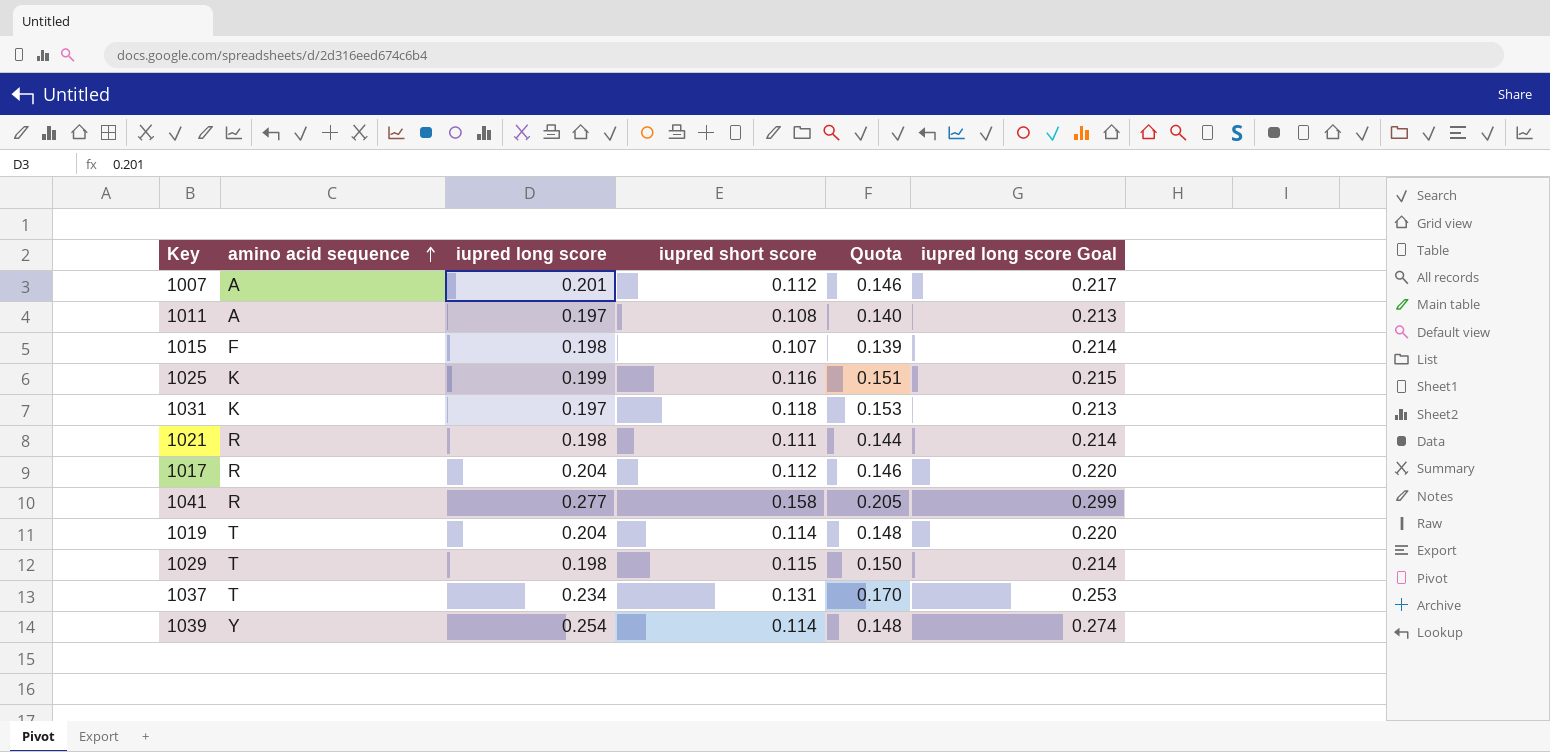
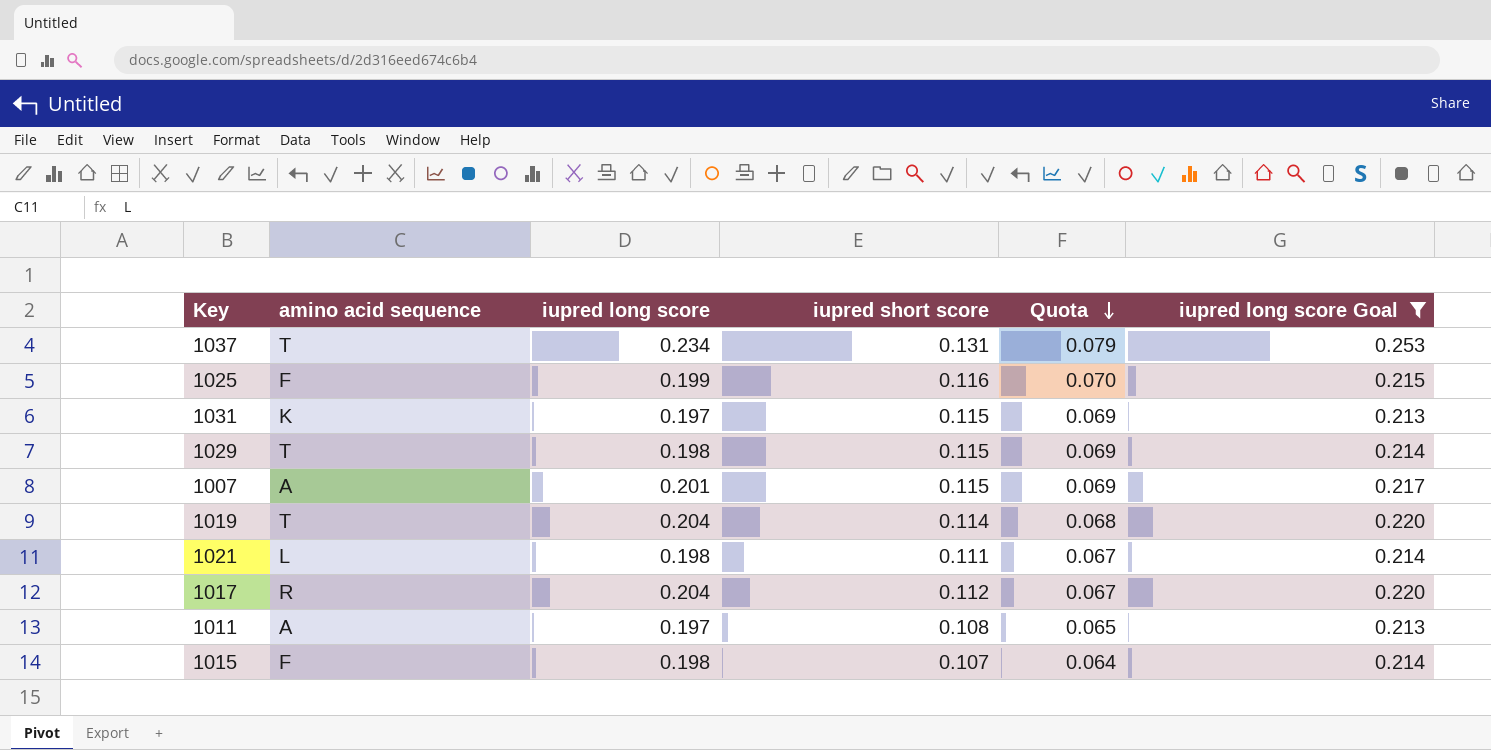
filter: none -> iupred long score Goal <= 0.253
row order: amino acid sequence ascending -> Quota descending
column Quota | formula: [iupred short score] * 1.3 -> [iupred short score] * 0.6
1025 | amino acid sequence: K -> F
1031 | iupred short score: 0.118 -> 0.115
1007 | iupred short score: 0.112 -> 0.115
1021 | amino acid sequence: R -> L

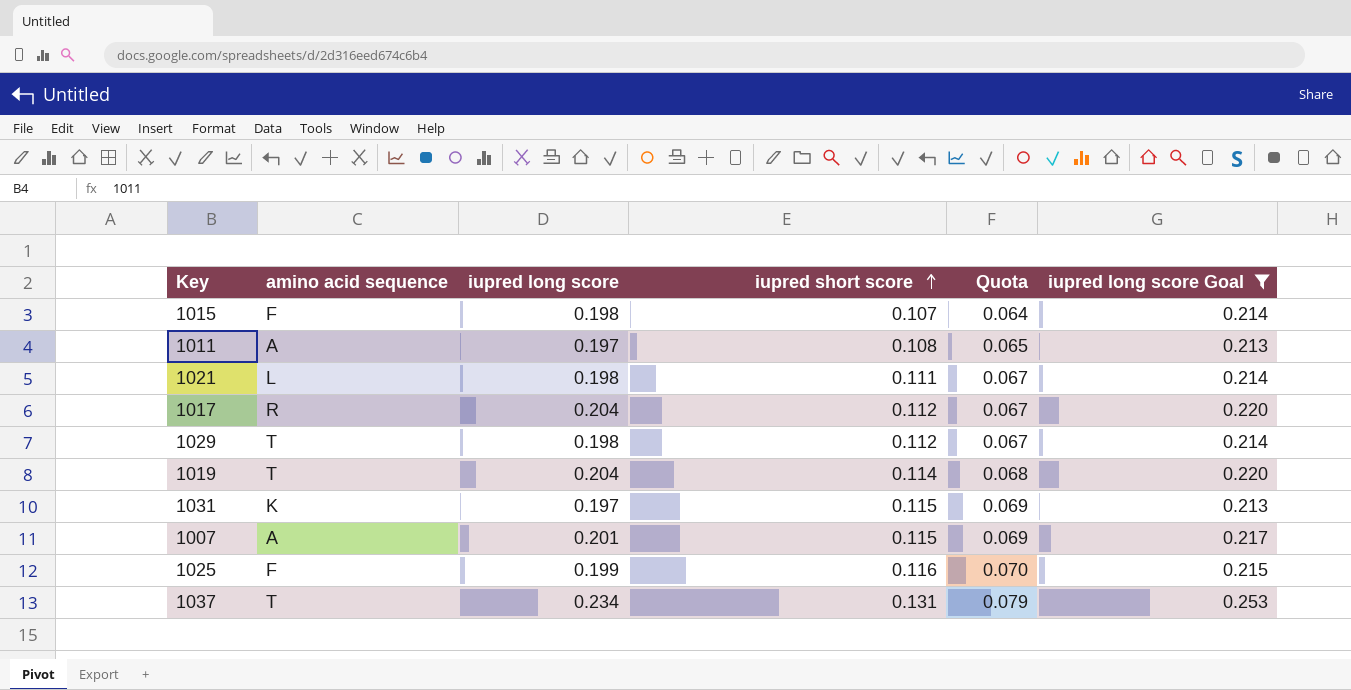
row order: Quota descending -> iupred short score ascending
1029 | iupred short score: 0.115 -> 0.112
1029 | Quota: 0.069 -> 0.067

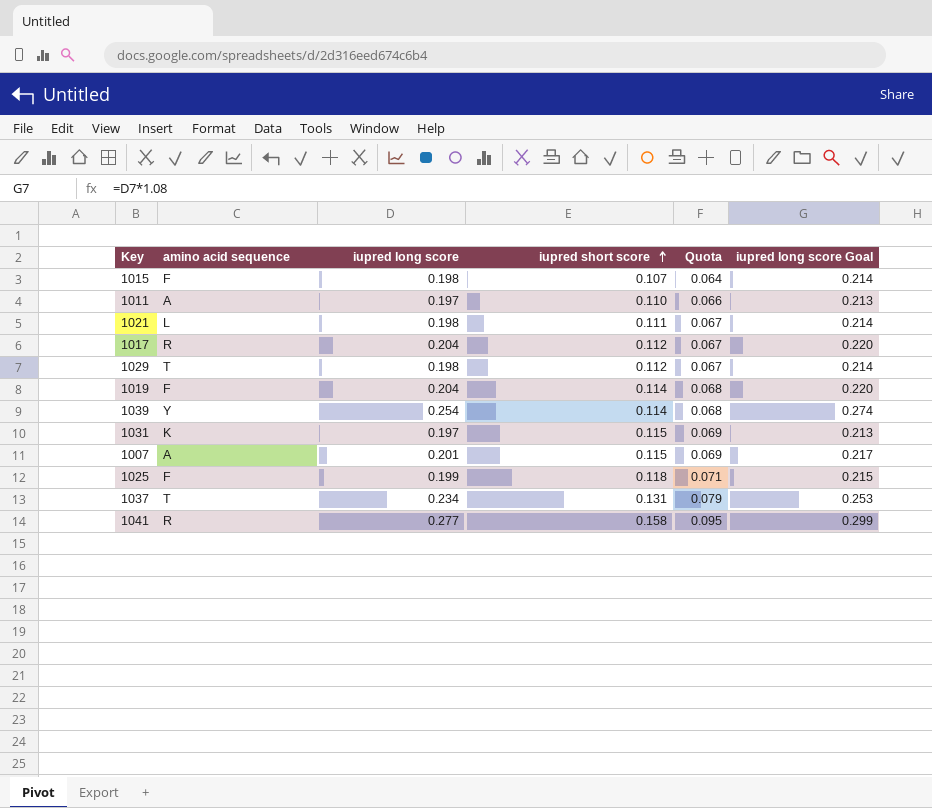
filter: iupred long score Goal <= 0.253 -> none
1011 | iupred short score: 0.108 -> 0.110
1011 | Quota: 0.065 -> 0.066
1019 | amino acid sequence: T -> F
1025 | iupred short score: 0.116 -> 0.118
1025 | Quota: 0.070 -> 0.071

